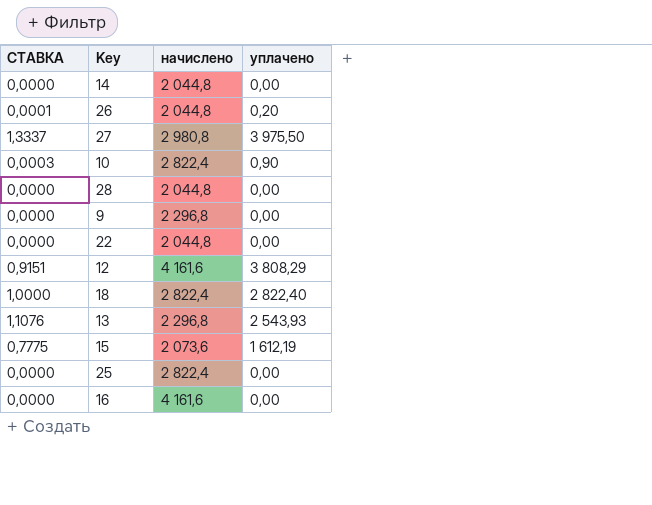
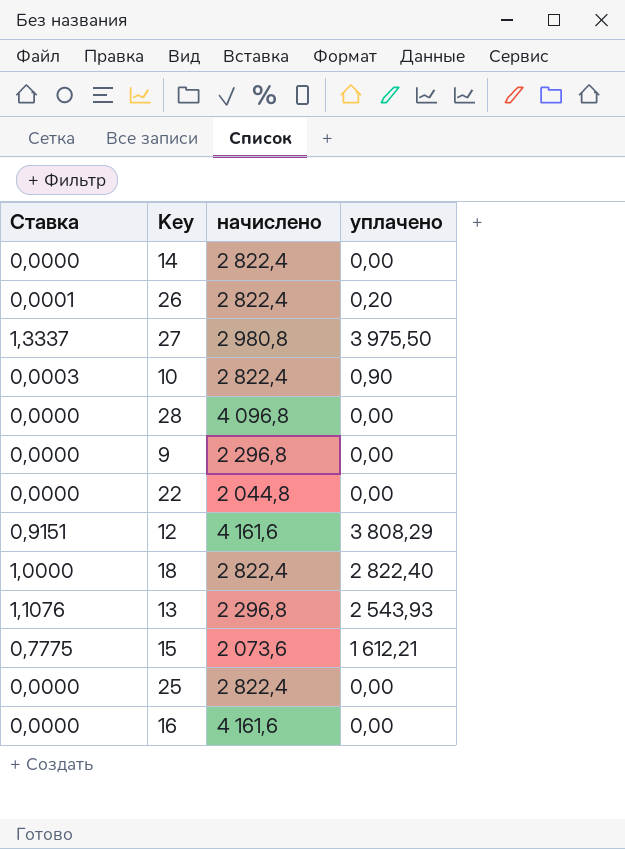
column name: СТАВКА -> Ставка
14 | начислено: 2 044,8 -> 2 822,4
26 | начислено: 2 044,8 -> 2 822,4
28 | начислено: 2 044,8 -> 4 096,8
15 | уплачено: 1 612,19 -> 1 612,21

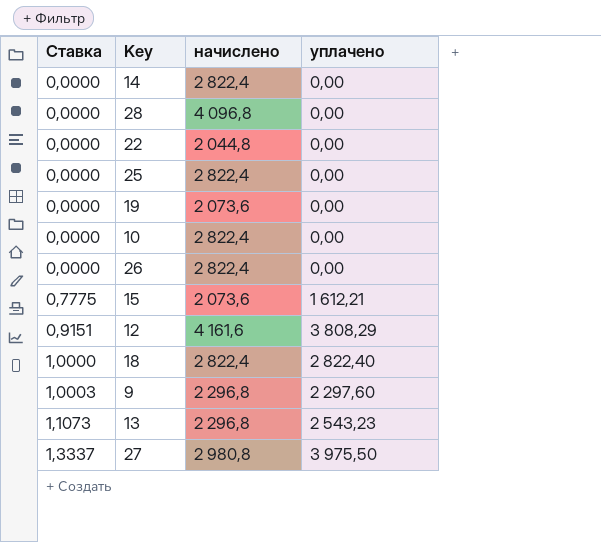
row order: none -> Ставка ascending
row 16: 0,0000 | 4 161,6 | 0,00 -> none
row 19: none -> 0,0000 | 2 073,6 | 0,00
10 | Ставка: 0,0003 -> 0,0000
10 | уплачено: 0,90 -> 0,00
26 | Ставка: 0,0001 -> 0,0000
26 | уплачено: 0,20 -> 0,00
9 | Ставка: 0,0000 -> 1,0003
9 | уплачено: 0,00 -> 2 297,60
13 | Ставка: 1,1076 -> 1,1073
13 | уплачено: 2 543,93 -> 2 543,23

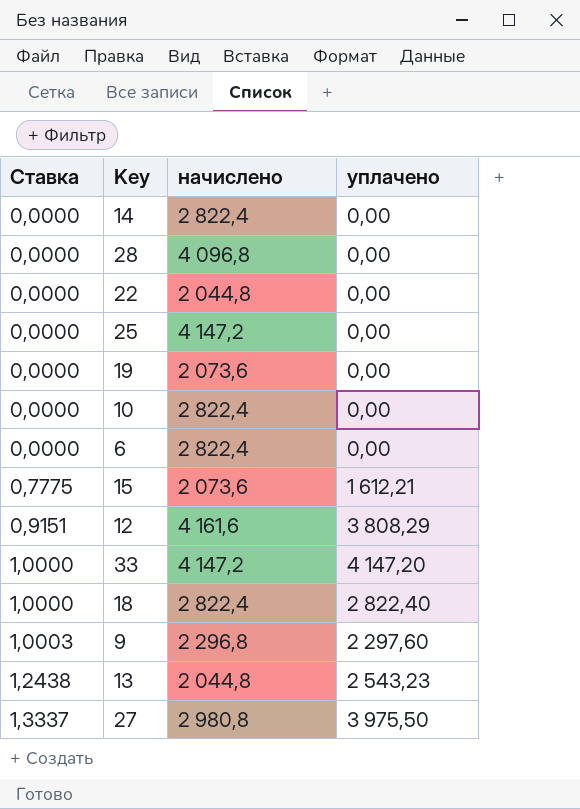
row 26: 0,0000 | 2 822,4 | 0,00 -> none
25 | начислено: 2 822,4 -> 4 147,2
row 6: none -> 0,0000 | 2 822,4 | 0,00
row 33: none -> 1,0000 | 4 147,2 | 4 147,20
13 | Ставка: 1,1073 -> 1,2438
13 | начислено: 2 296,8 -> 2 044,8

